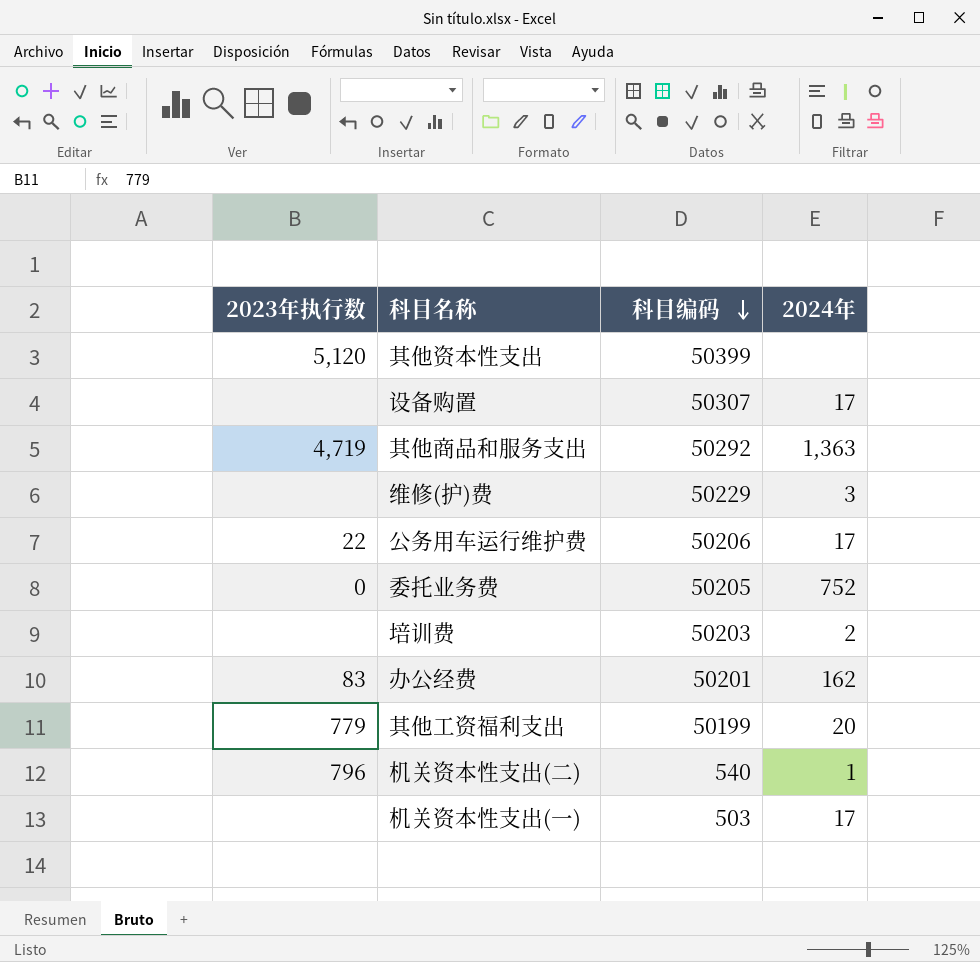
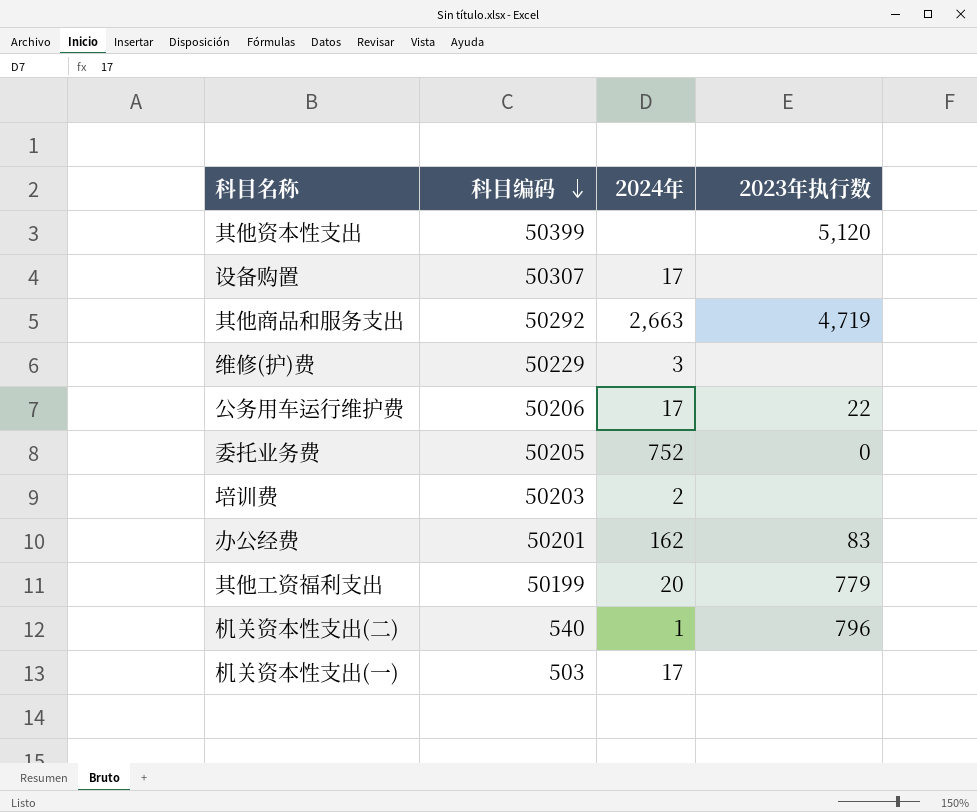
column 2023年执行数 | position: 1 -> 4
其他商品和服务支出 | 2024年: 1,363 -> 2,663

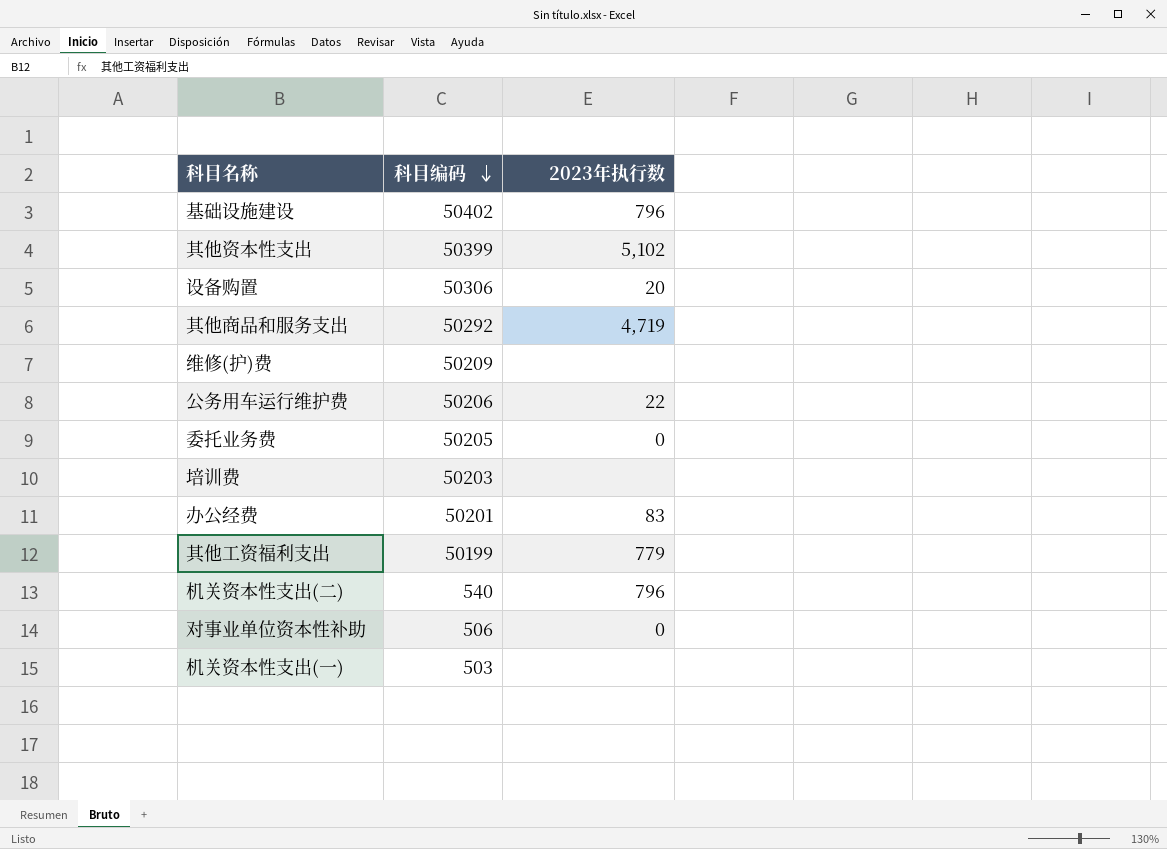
column 2024年 | position: 3 -> none
row 基础设施建设: none -> 50402 | 796
其他资本性支出 | 2023年执行数: 5,120 -> 5,102
设备购置 | 科目编码: 50307 -> 50306
设备购置 | 2023年执行数: none -> 20
维修(护)费 | 科目编码: 50229 -> 50209
row 对事业单位资本性补助: none -> 506 | 0

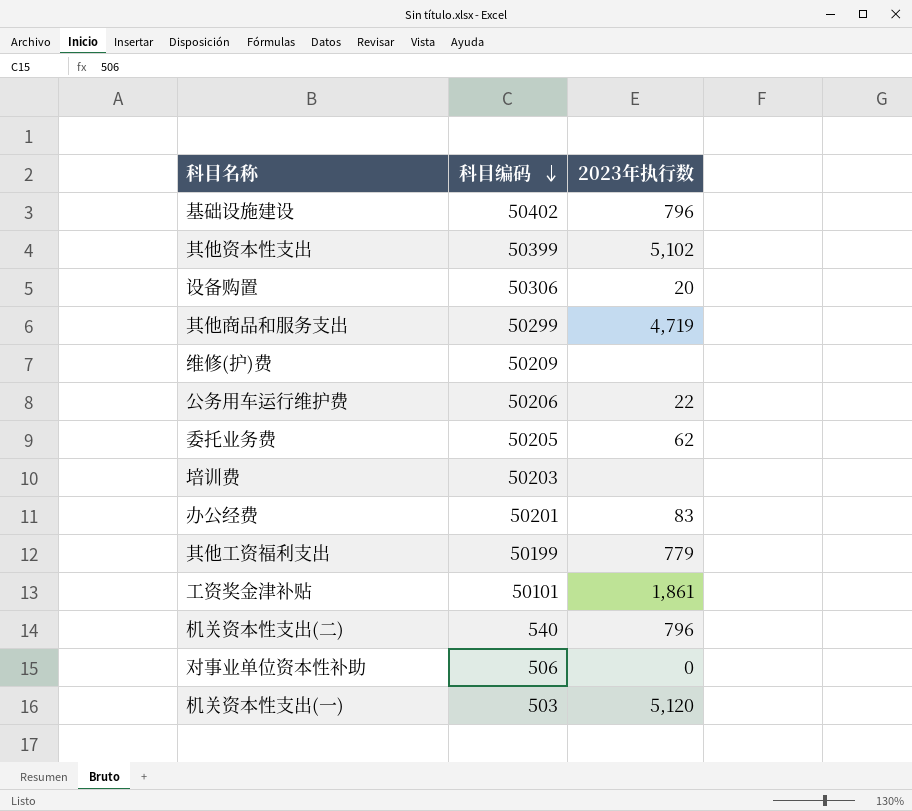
其他商品和服务支出 | 科目编码: 50292 -> 50299
委托业务费 | 2023年执行数: 0 -> 62
row 工资奖金津补贴: none -> 50101 | 1,861
机关资本性支出(一) | 2023年执行数: none -> 5,120

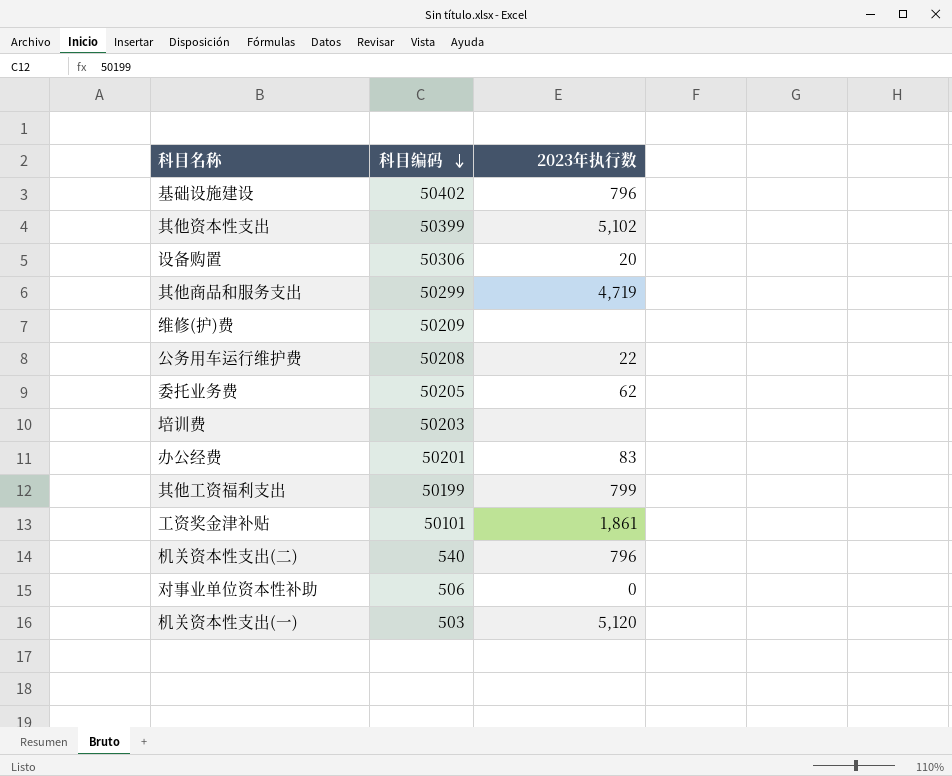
公务用车运行维护费 | 科目编码: 50206 -> 50208
其他工资福利支出 | 2023年执行数: 779 -> 799

